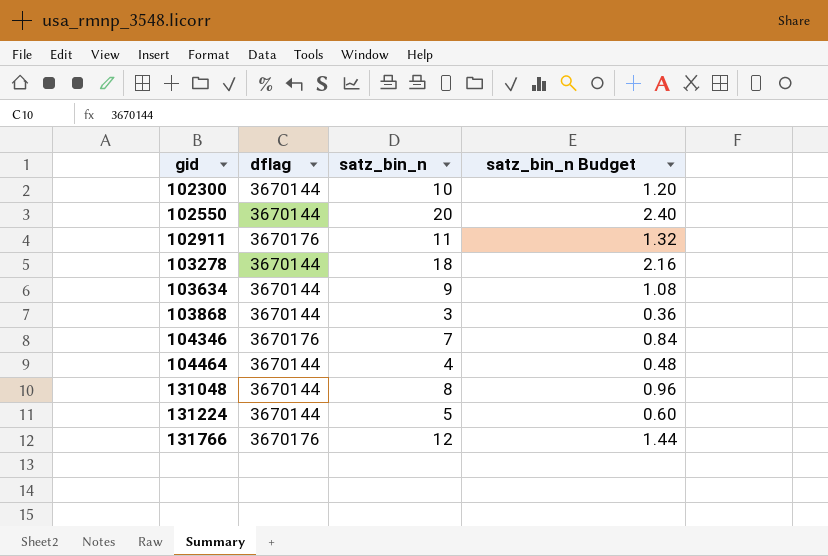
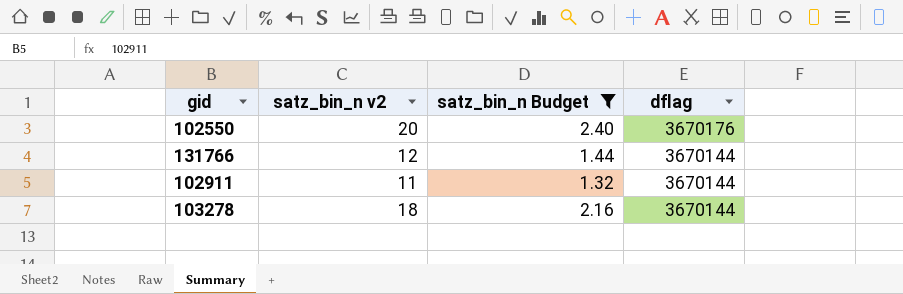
filter: none -> satz_bin_n Budget >= 1.32
row order: gid ascending -> dflag descending
column name: satz_bin_n -> satz_bin_n v2
column dflag | position: 2 -> 4
102550 | dflag: 3670144 -> 3670176
131766 | dflag: 3670176 -> 3670144
102911 | dflag: 3670176 -> 3670144

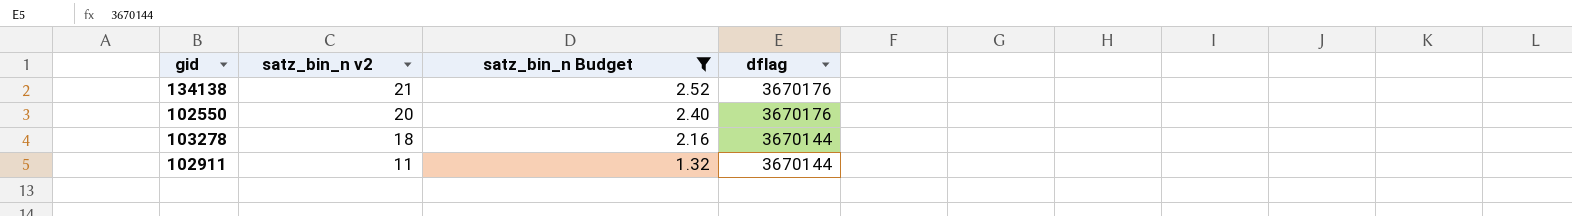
row order: dflag descending -> satz_bin_n v2 descending
row 131766: 12 | 1.44 | 3670144 -> none
row 134138: none -> 21 | 2.52 | 3670176

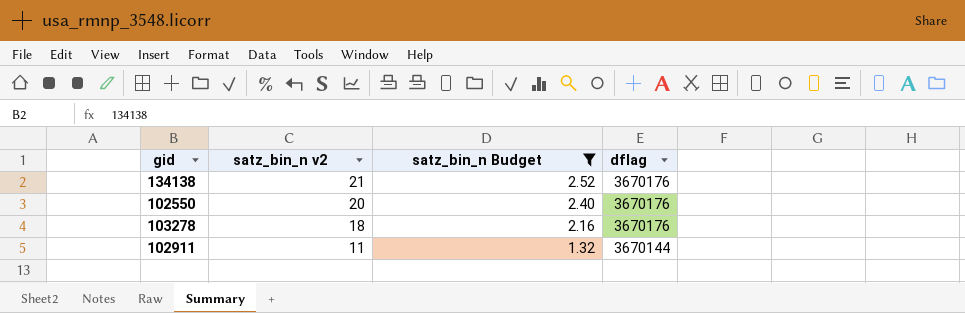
103278 | dflag: 3670144 -> 3670176

